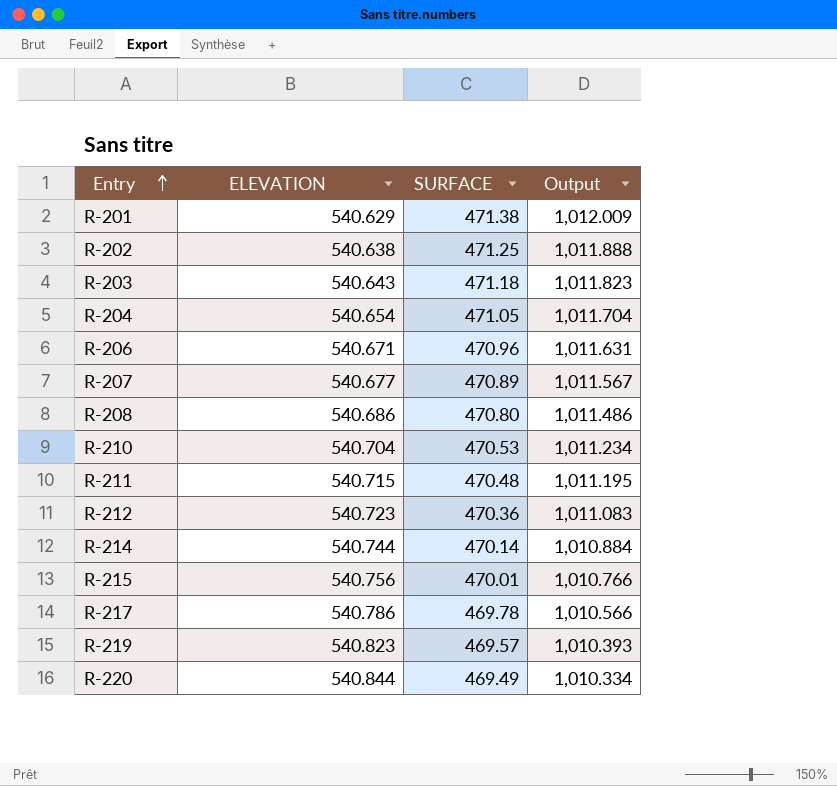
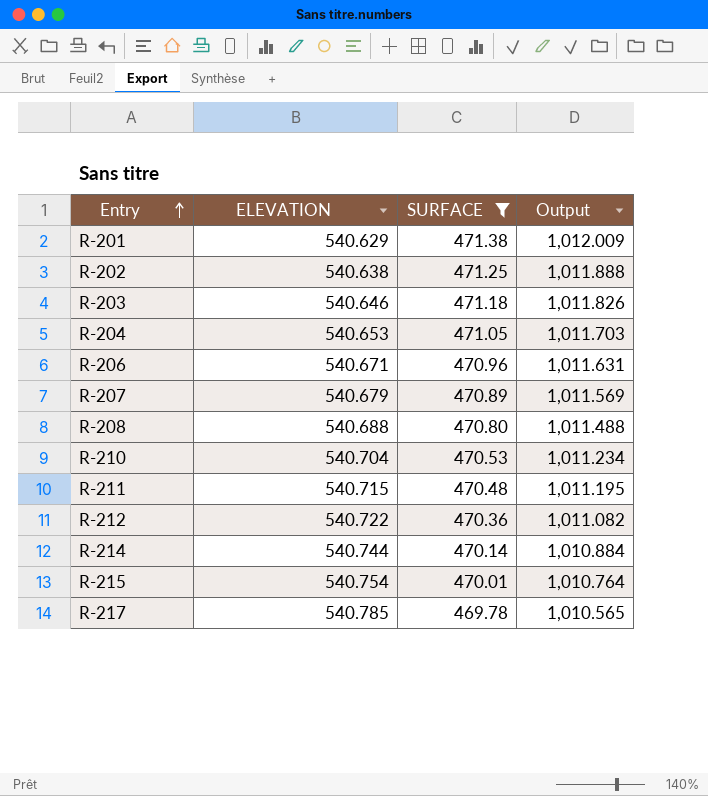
filter: none -> SURFACE >= 469.78
R-203 | ELEVATION: 540.643 -> 540.646
R-203 | Output: 1,011.823 -> 1,011.826
R-204 | ELEVATION: 540.654 -> 540.653
R-204 | Output: 1,011.704 -> 1,011.703
R-207 | ELEVATION: 540.677 -> 540.679
R-207 | Output: 1,011.567 -> 1,011.569
R-208 | ELEVATION: 540.686 -> 540.688
R-208 | Output: 1,011.486 -> 1,011.488
R-212 | ELEVATION: 540.723 -> 540.722
R-212 | Output: 1,011.083 -> 1,011.082
R-215 | ELEVATION: 540.756 -> 540.754
R-215 | Output: 1,010.766 -> 1,010.764
R-217 | ELEVATION: 540.786 -> 540.785
R-217 | Output: 1,010.566 -> 1,010.565

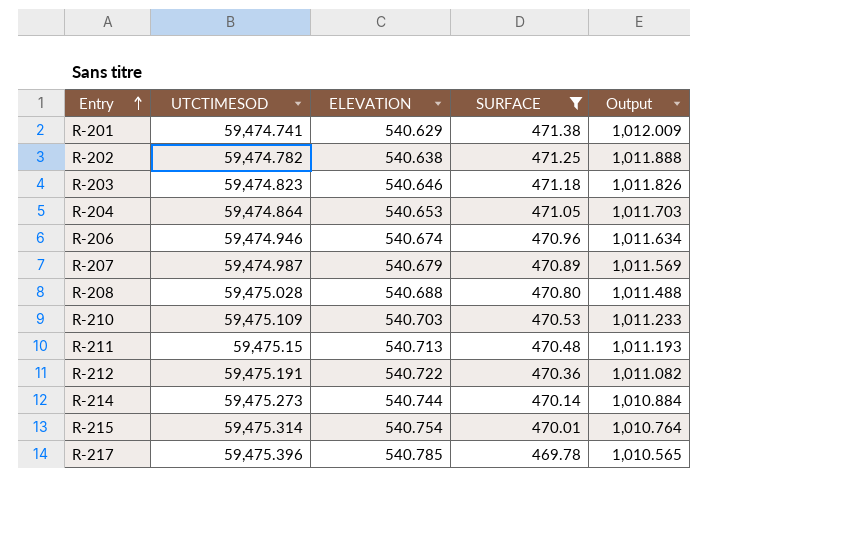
column UTCTIMESOD | position: none -> 2
R-206 | ELEVATION: 540.671 -> 540.674
R-206 | Output: 1,011.631 -> 1,011.634
R-210 | ELEVATION: 540.704 -> 540.703
R-210 | Output: 1,011.234 -> 1,011.233
R-211 | ELEVATION: 540.715 -> 540.713
R-211 | Output: 1,011.195 -> 1,011.193

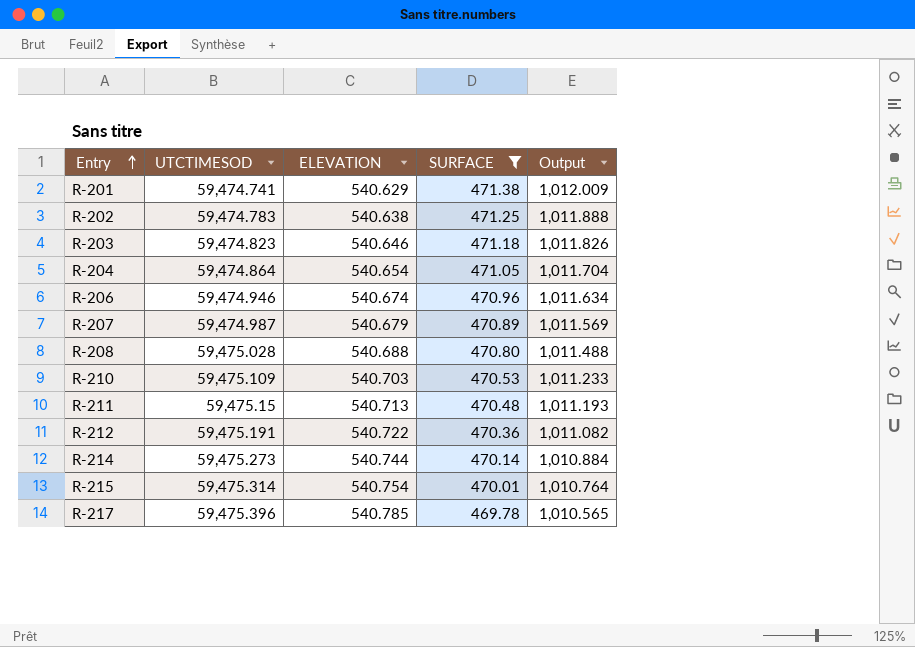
R-202 | UTCTIMESOD: 59,474.782 -> 59,474.783
R-204 | ELEVATION: 540.653 -> 540.654
R-204 | Output: 1,011.703 -> 1,011.704

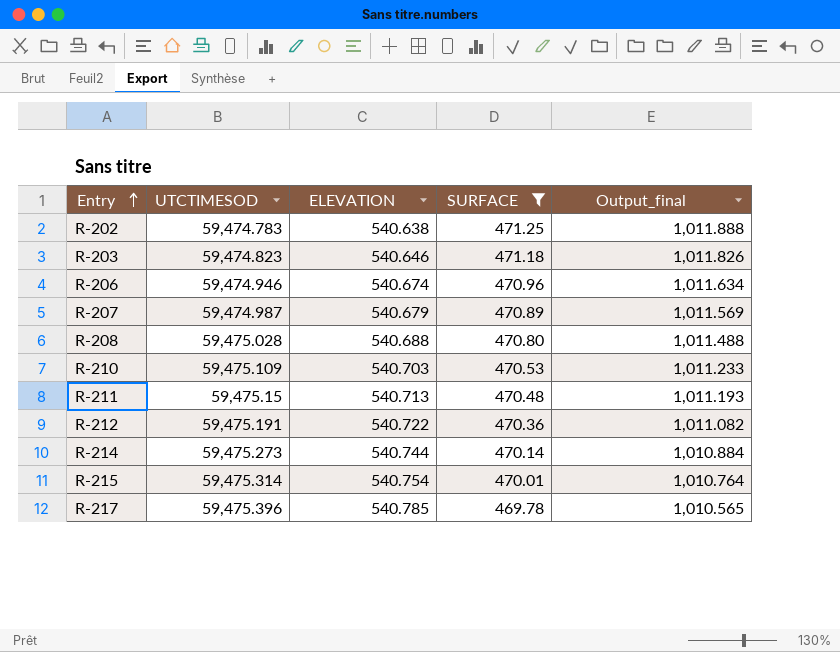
column name: Output -> Output_final
row R-201: 59,474.741 | 540.629 | 471.38 | 1,012.009 -> none
row R-204: 59,474.864 | 540.654 | 471.05 | 1,011.704 -> none

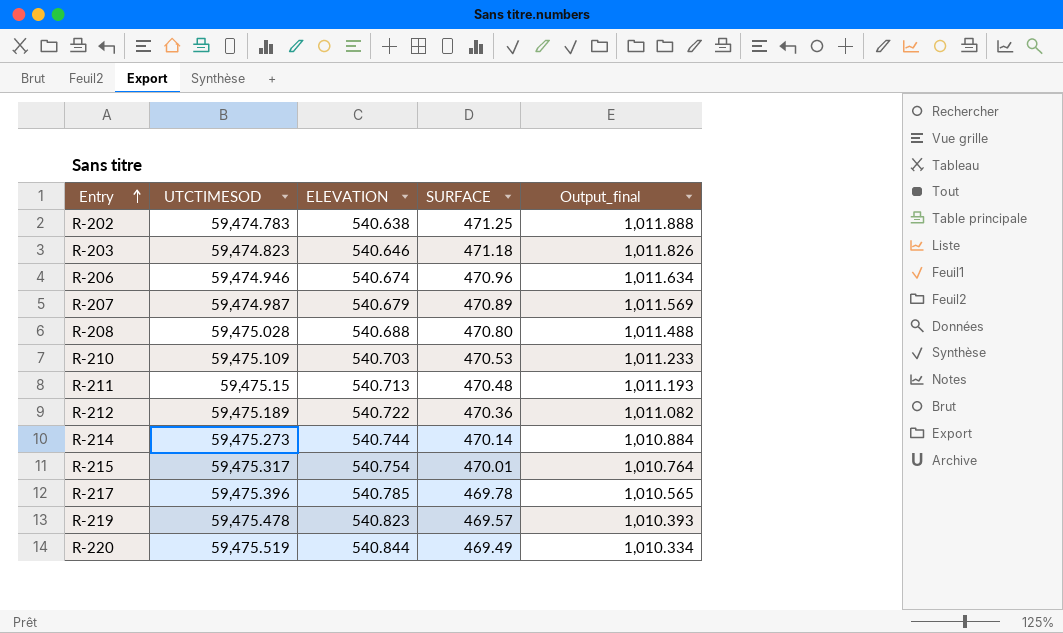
filter: SURFACE >= 469.78 -> none
R-212 | UTCTIMESOD: 59,475.191 -> 59,475.189
R-215 | UTCTIMESOD: 59,475.314 -> 59,475.317

